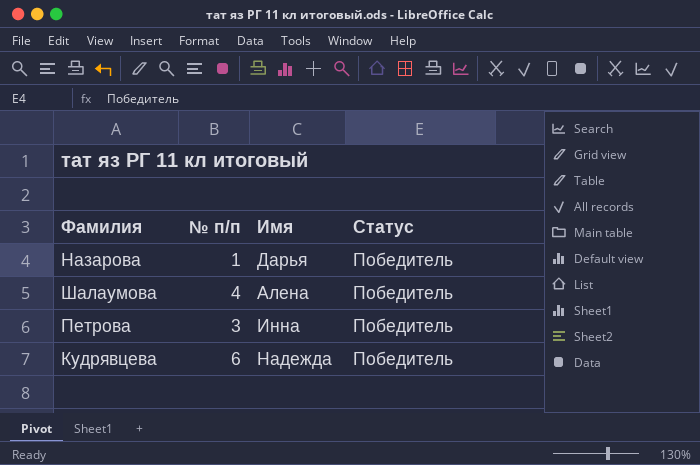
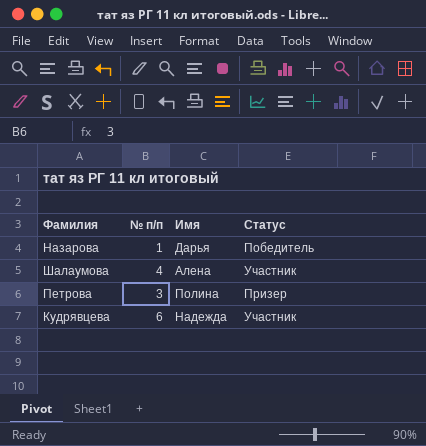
Шалаумова | Статус: Победитель -> Участник
Петрова | Имя: Инна -> Полина
Петрова | Статус: Победитель -> Призер
Кудрявцева | Статус: Победитель -> Участник

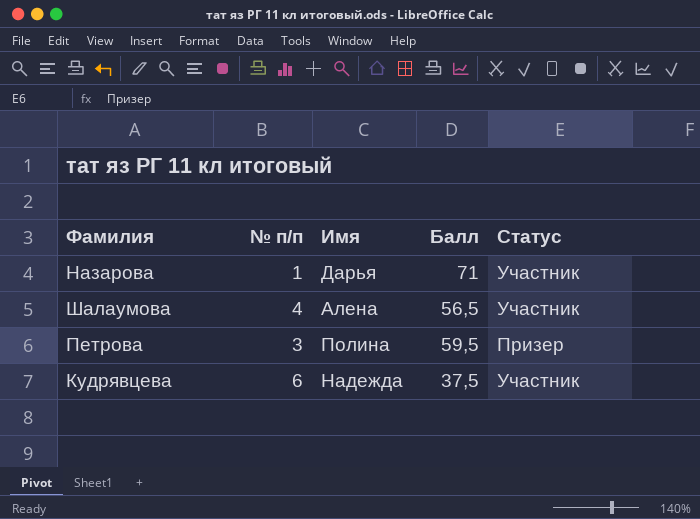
column Балл | position: none -> 4
Назарова | Статус: Победитель -> Участник

